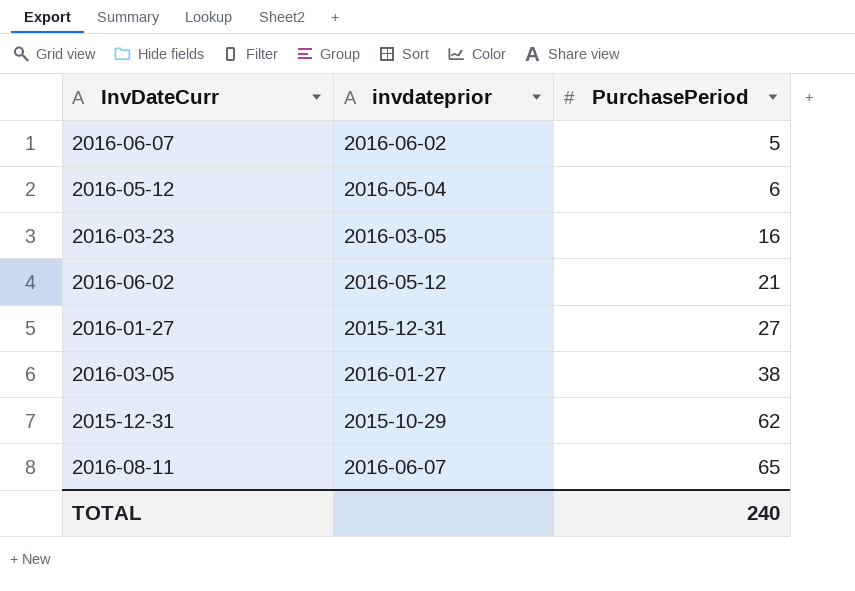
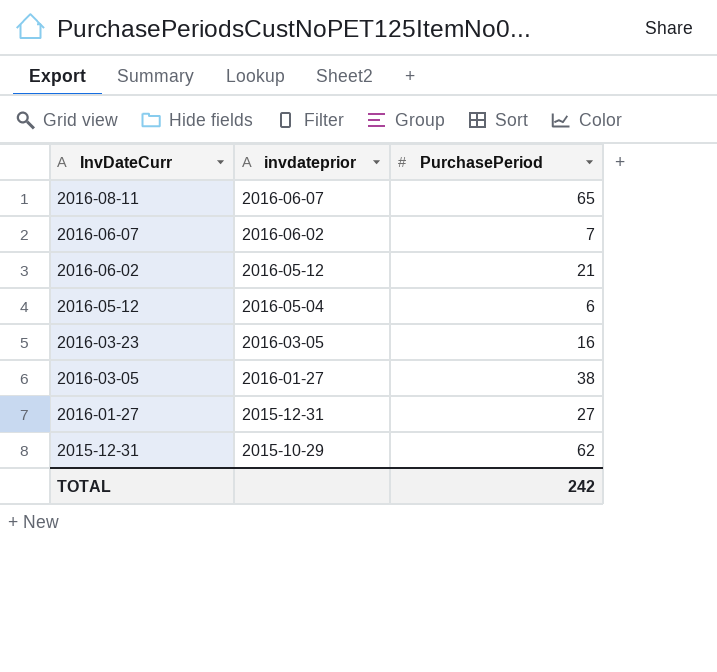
row order: PurchasePeriod ascending -> InvDateCurr descending
2016-06-07 | PurchasePeriod: 5 -> 7
TOTAL | PurchasePeriod: 240 -> 242

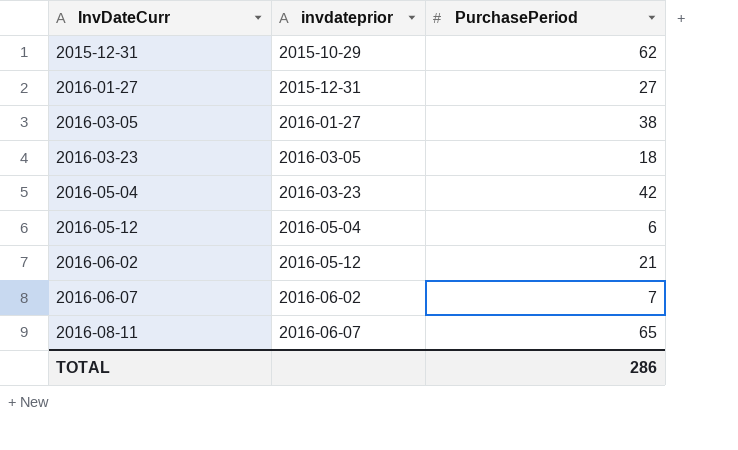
row order: InvDateCurr descending -> InvDateCurr ascending
2016-03-23 | PurchasePeriod: 16 -> 18
row 2016-05-04: none -> 2016-03-23 | 42
TOTAL | PurchasePeriod: 242 -> 286

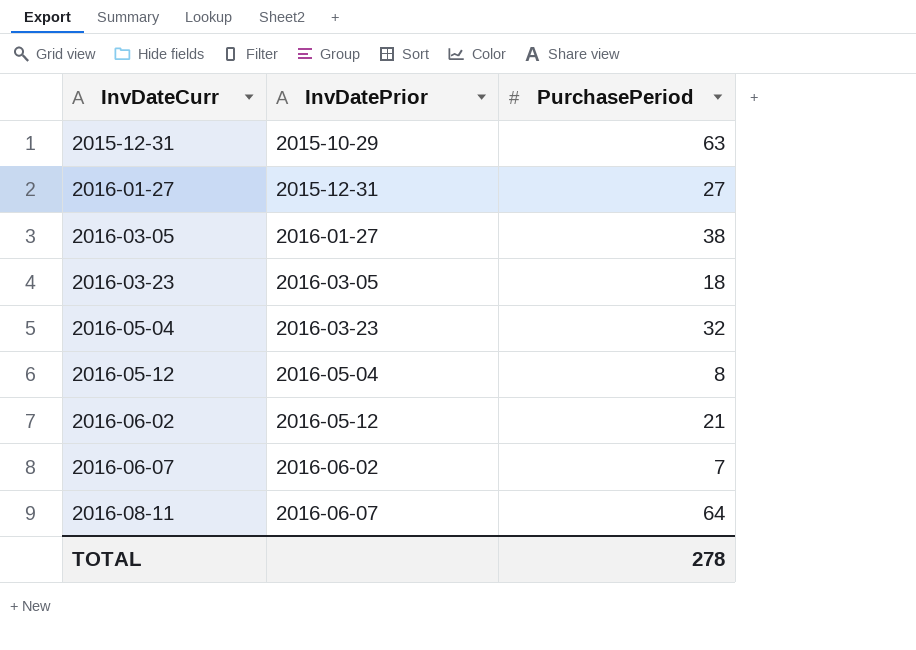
column name: invdateprior -> InvDatePrior
2015-12-31 | PurchasePeriod: 62 -> 63
2016-05-04 | PurchasePeriod: 42 -> 32
2016-05-12 | PurchasePeriod: 6 -> 8
2016-08-11 | PurchasePeriod: 65 -> 64
TOTAL | PurchasePeriod: 286 -> 278

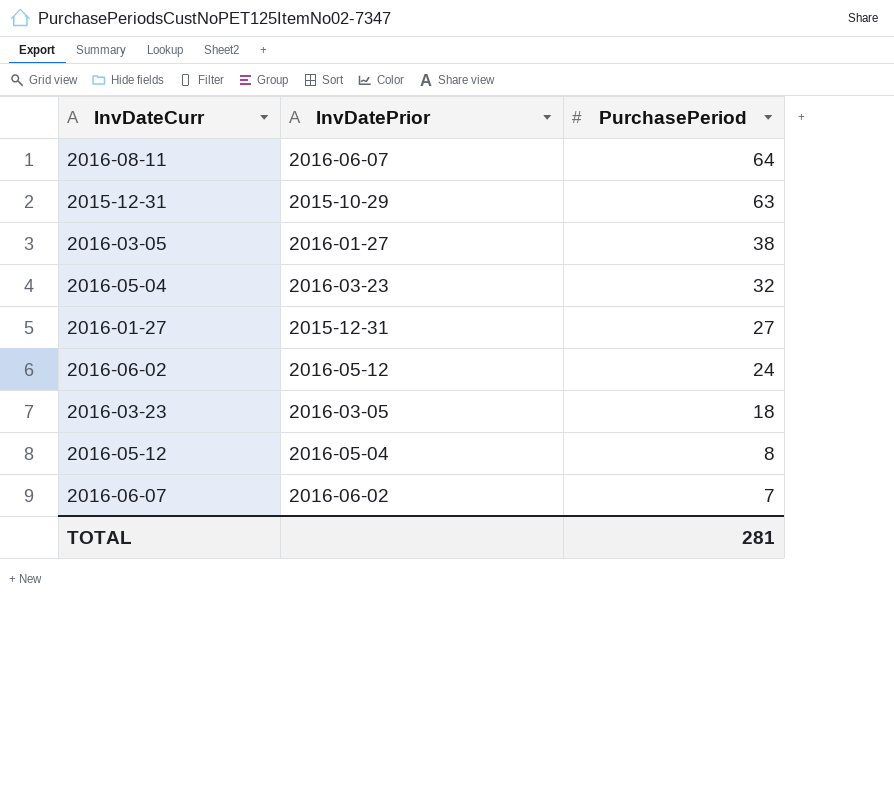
row order: InvDateCurr ascending -> PurchasePeriod descending
2016-06-02 | PurchasePeriod: 21 -> 24
TOTAL | PurchasePeriod: 278 -> 281

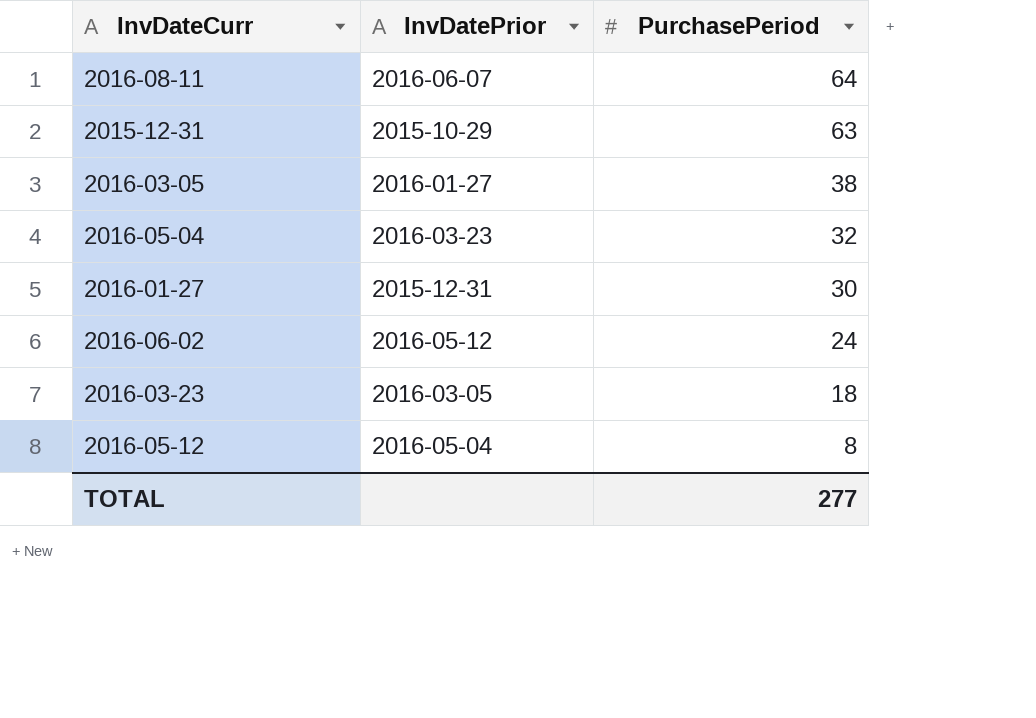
row 2016-06-07: 2016-06-02 | 7 -> none
2016-01-27 | PurchasePeriod: 27 -> 30
TOTAL | PurchasePeriod: 281 -> 277

